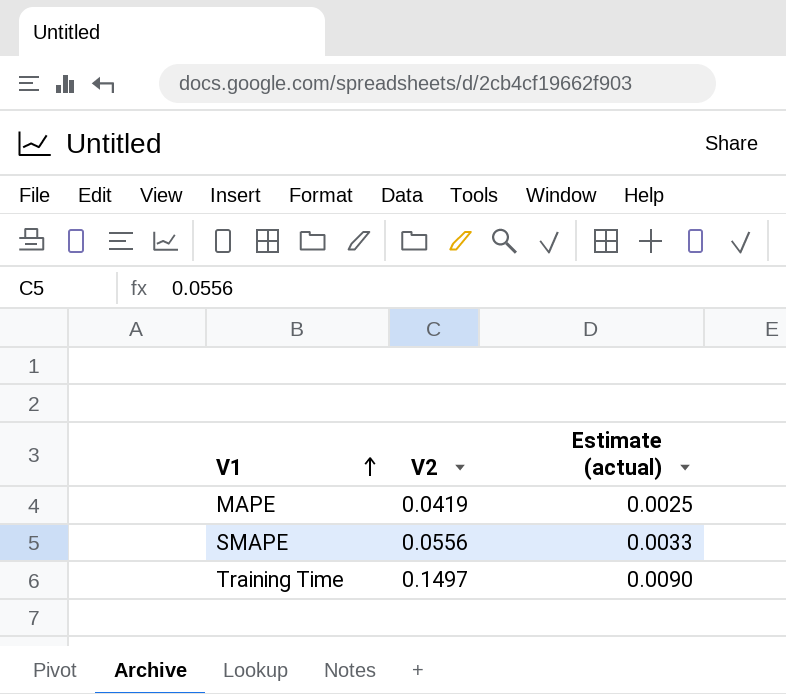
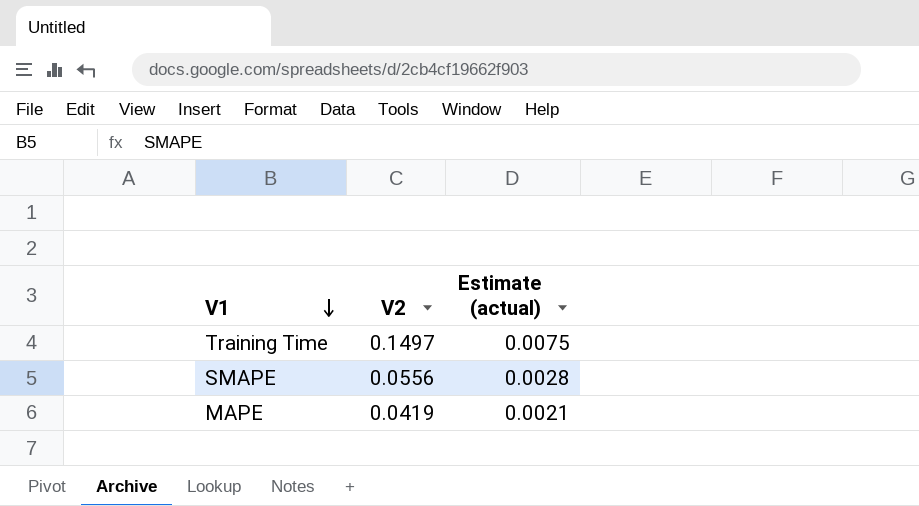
row order: V1 ascending -> V1 descending
column Estimate (actual) | formula: [V2] * 0.06 -> [V2] * 0.05

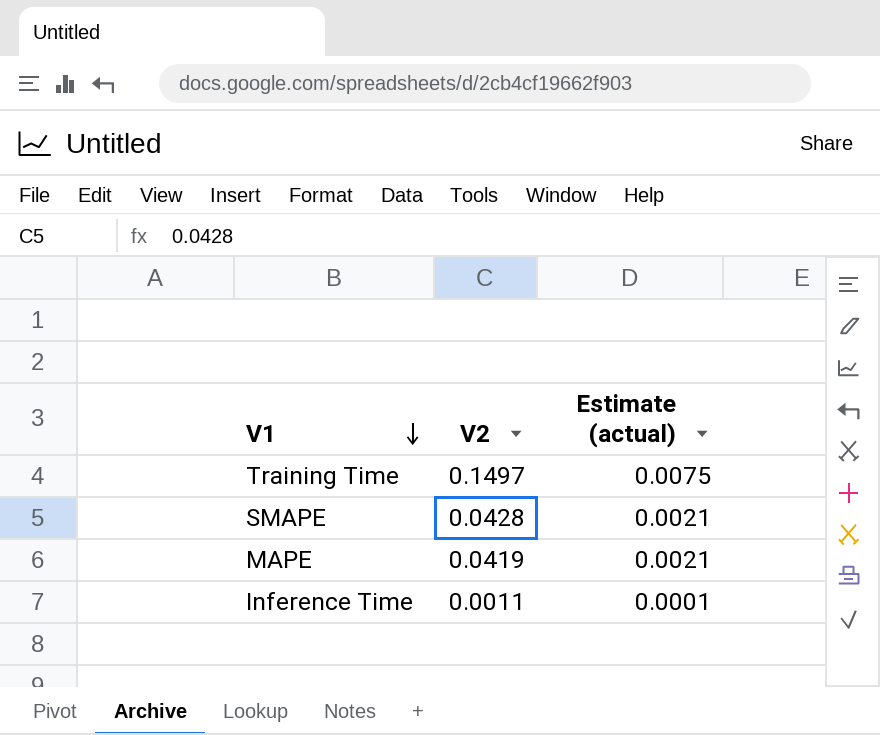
SMAPE | V2: 0.0556 -> 0.0428
SMAPE | Estimate (actual): 0.0028 -> 0.0021
row Inference Time: none -> 0.0011 | 0.0001

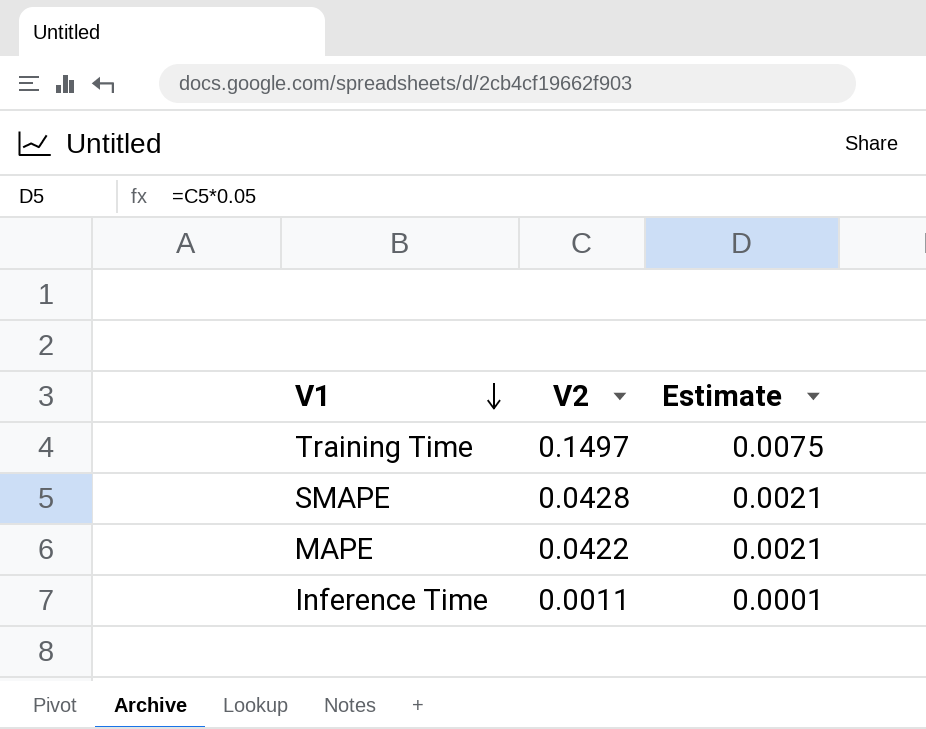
column name: Estimate (actual) -> Estimate
MAPE | V2: 0.0419 -> 0.0422

